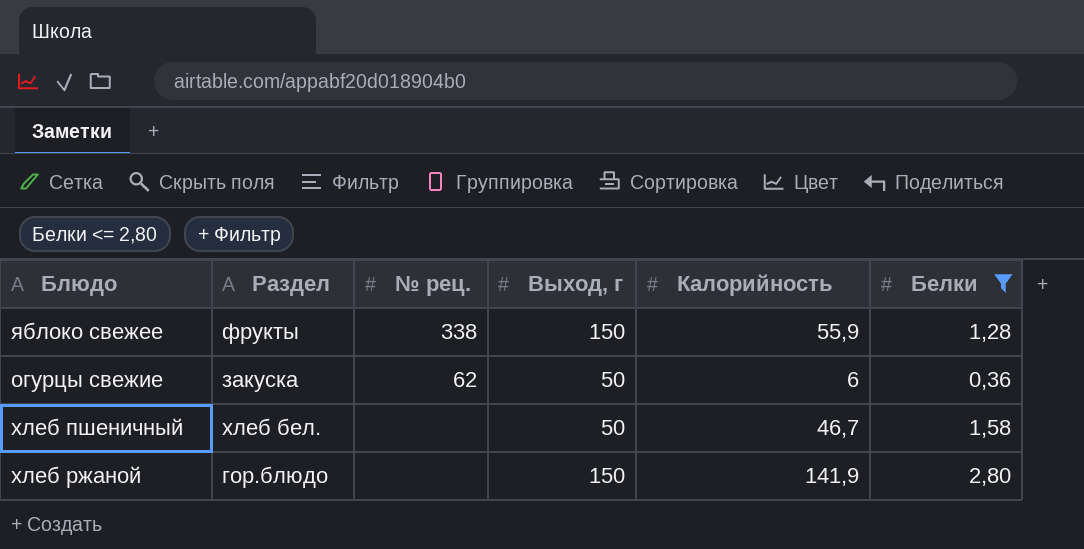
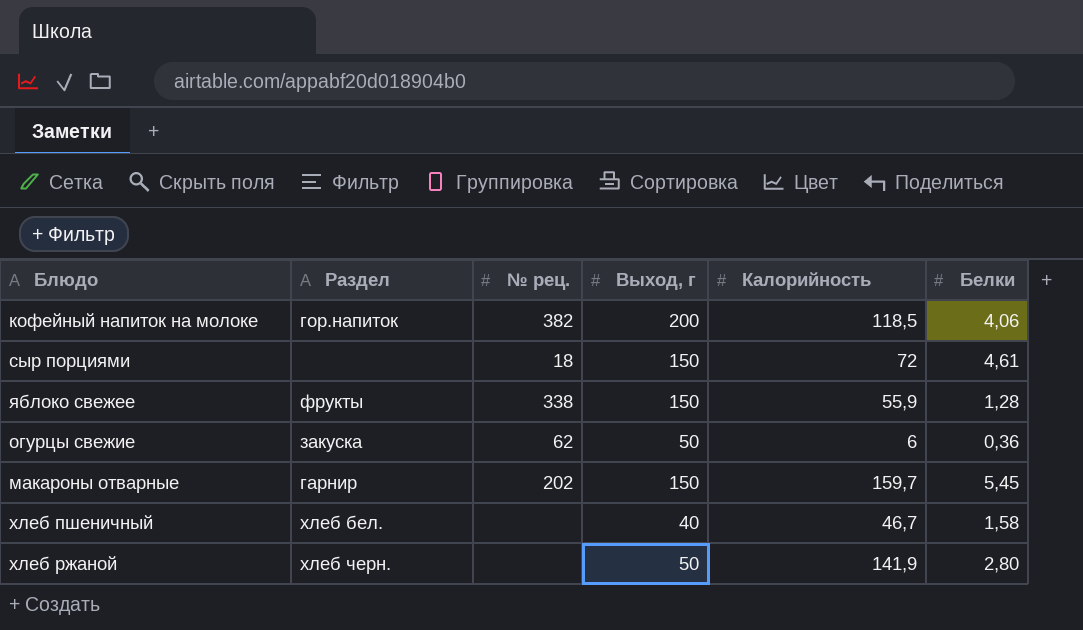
filter: Белки <= 2,80 -> none
хлеб пшеничный | Выход, г: 50 -> 40
хлеб ржаной | Раздел: гор.блюдо -> хлеб черн.
хлеб ржаной | Выход, г: 150 -> 50

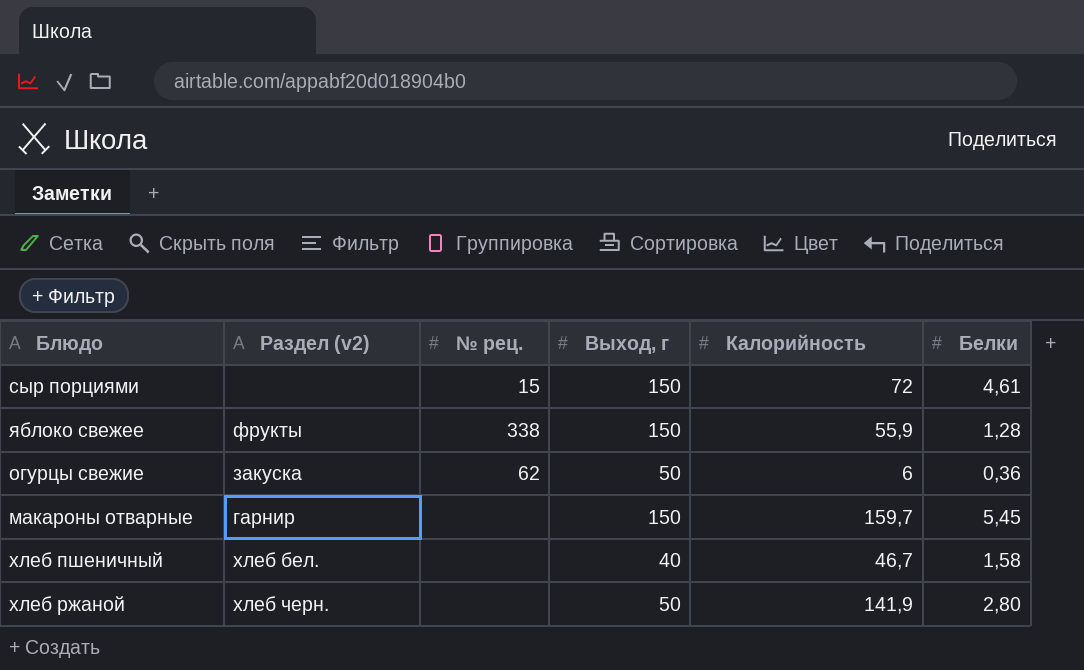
column name: Раздел -> Раздел (v2)
row кофейный напиток на молоке: гор.напиток | 382 | 200 | 118,5 | 4,06 -> none
сыр порциями | № рец.: 18 -> 15
макароны отварные | № рец.: 202 -> none

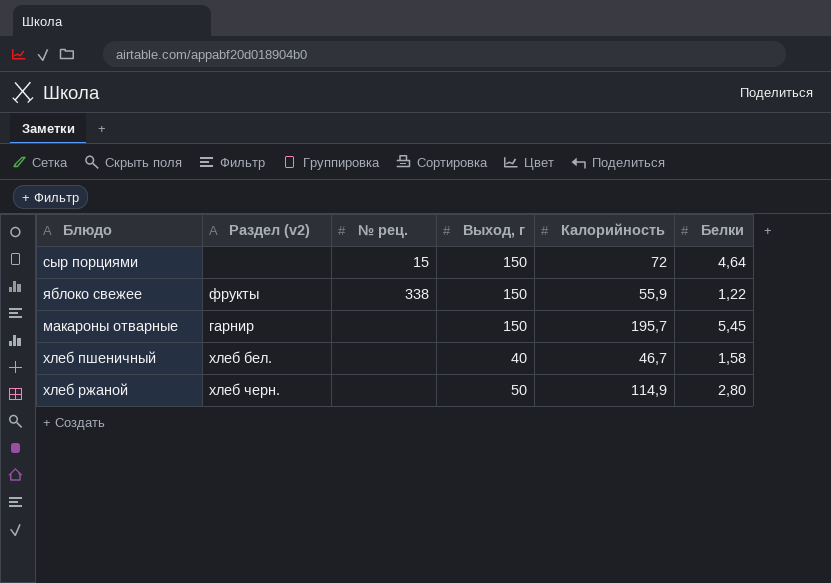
row огурцы свежие: закуска | 62 | 50 | 6 | 0,36 -> none
сыр порциями | Белки: 4,61 -> 4,64
яблоко свежее | Белки: 1,28 -> 1,22
макароны отварные | Калорийность: 159,7 -> 195,7
хлеб ржаной | Калорийность: 141,9 -> 114,9

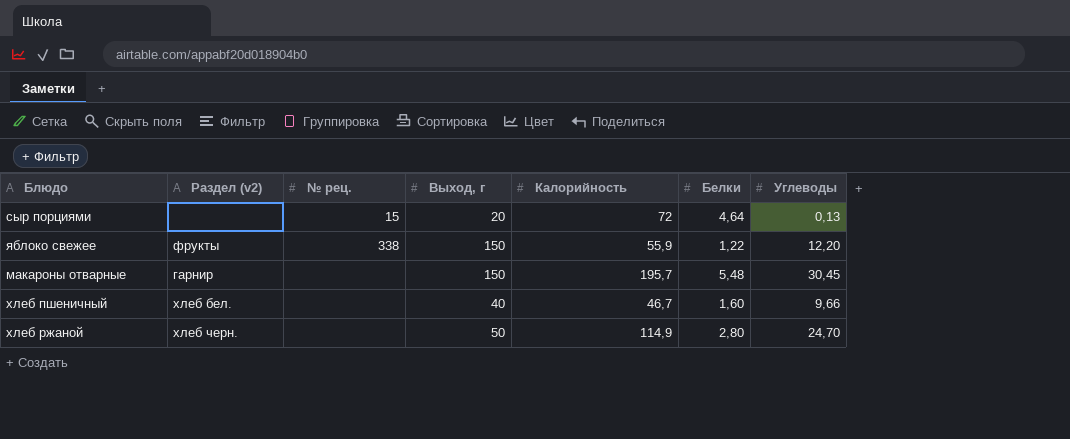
column Углеводы | position: none -> 7
сыр порциями | Выход, г: 150 -> 20
макароны отварные | Белки: 5,45 -> 5,48
хлеб пшеничный | Белки: 1,58 -> 1,60

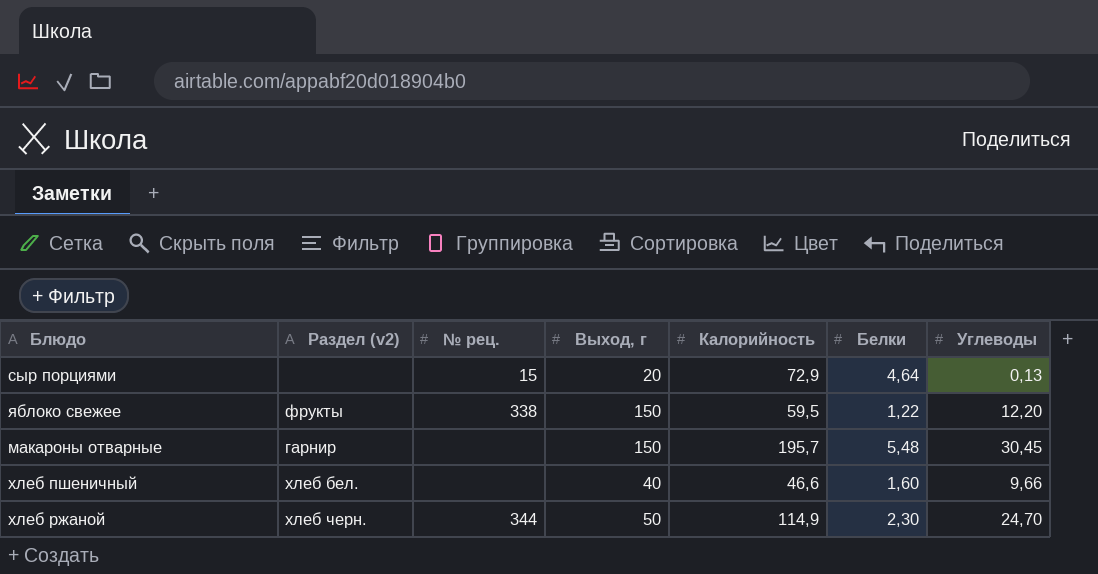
сыр порциями | Калорийность: 72 -> 72,9
яблоко свежее | Калорийность: 55,9 -> 59,5
хлеб пшеничный | Калорийность: 46,7 -> 46,6
хлеб ржаной | № рец.: none -> 344
хлеб ржаной | Белки: 2,80 -> 2,30

